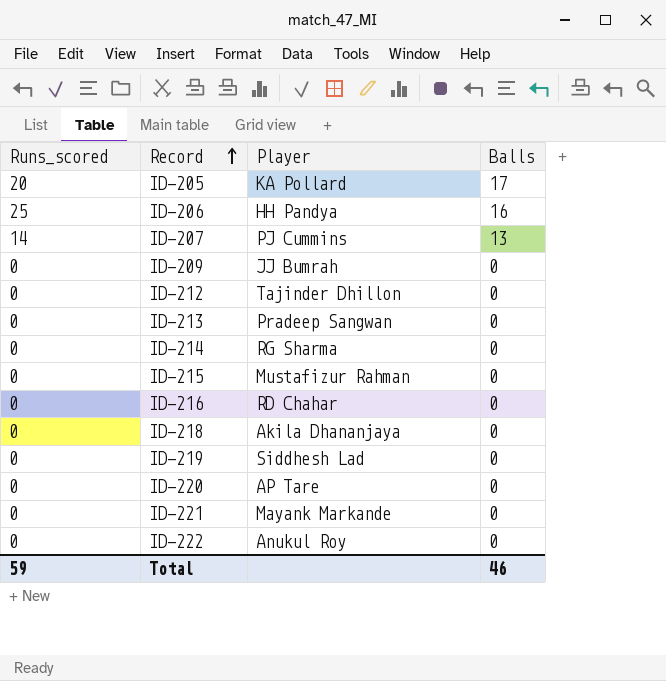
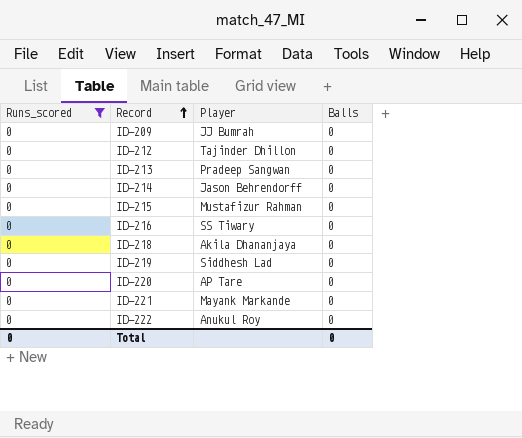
filter: none -> Runs_scored = 0
ID-214 | Player: RG Sharma -> Jason Behrendorff
ID-216 | Player: RD Chahar -> SS Tiwary
Total | Runs_scored: 59 -> 0
Total | Balls: 46 -> 0

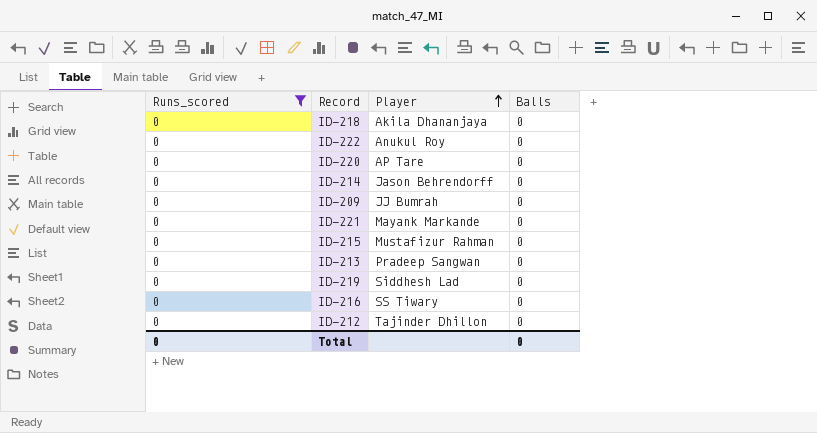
row order: Record ascending -> Player ascending

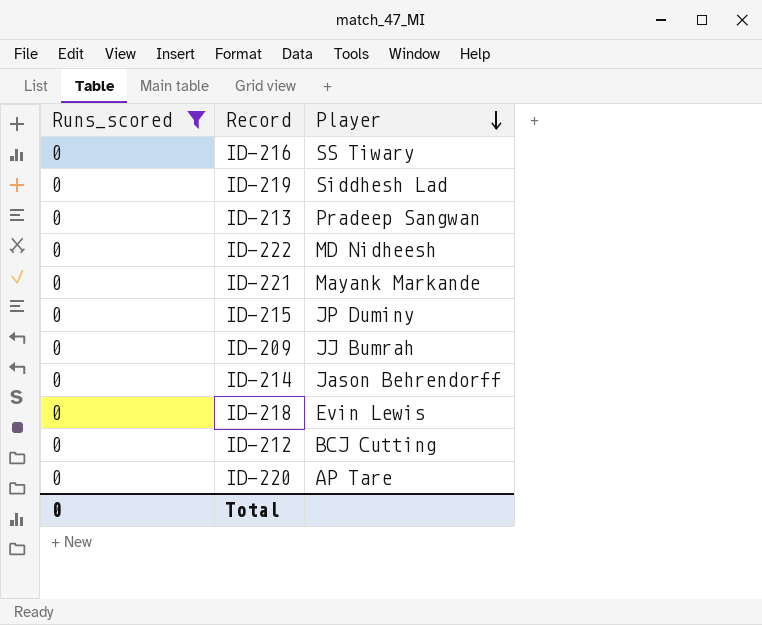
row order: Player ascending -> Player descending
column Balls | position: 4 -> none
ID-222 | Player: Anukul Roy -> MD Nidheesh
ID-215 | Player: Mustafizur Rahman -> JP Duminy
ID-218 | Player: Akila Dhananjaya -> Evin Lewis
ID-212 | Player: Tajinder Dhillon -> BCJ Cutting

